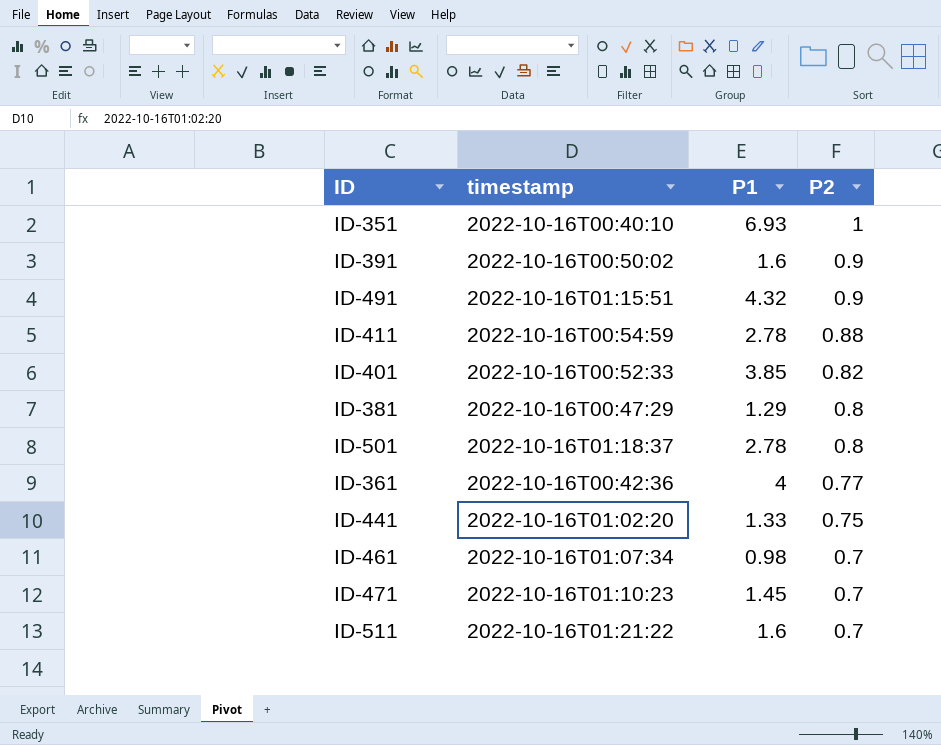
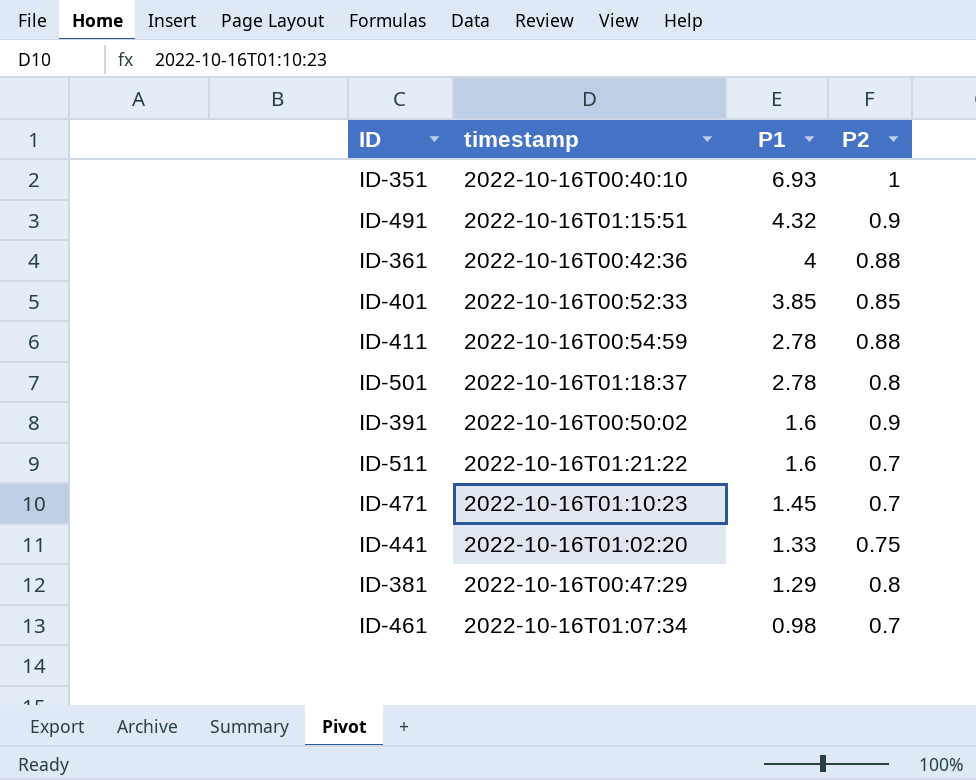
row order: P2 descending -> P1 descending
ID-361 | P2: 0.77 -> 0.88
ID-401 | P2: 0.82 -> 0.85

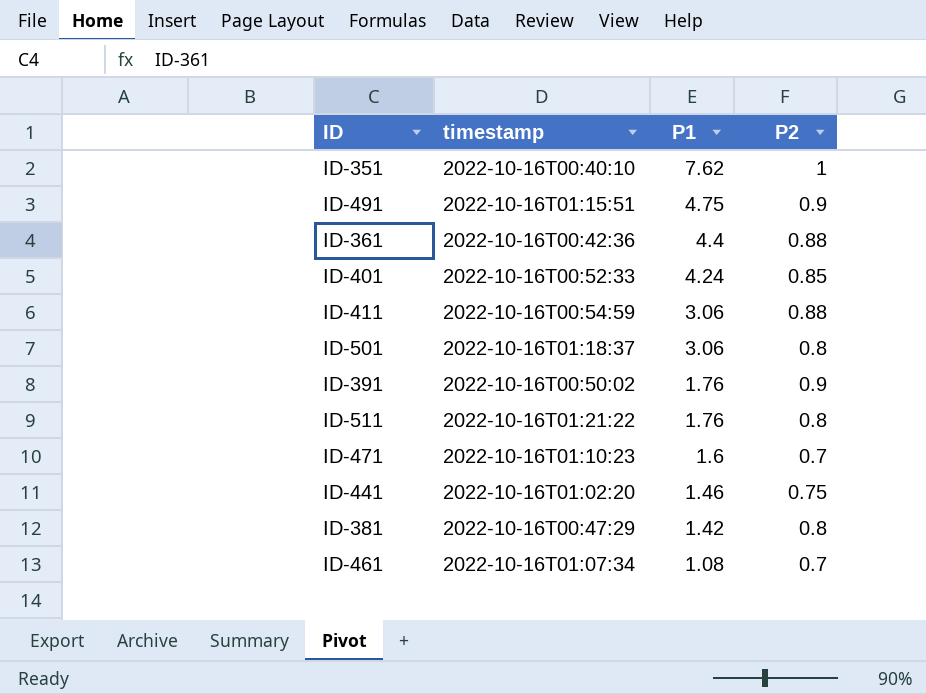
ID-351 | P1: 6.93 -> 7.62
ID-491 | P1: 4.32 -> 4.75
ID-361 | P1: 4 -> 4.4
ID-401 | P1: 3.85 -> 4.24
ID-411 | P1: 2.78 -> 3.06
ID-501 | P1: 2.78 -> 3.06
ID-391 | P1: 1.6 -> 1.76
ID-511 | P1: 1.6 -> 1.76
ID-511 | P2: 0.7 -> 0.8
ID-471 | P1: 1.45 -> 1.6
ID-441 | P1: 1.33 -> 1.46
ID-381 | P1: 1.29 -> 1.42
ID-461 | P1: 0.98 -> 1.08

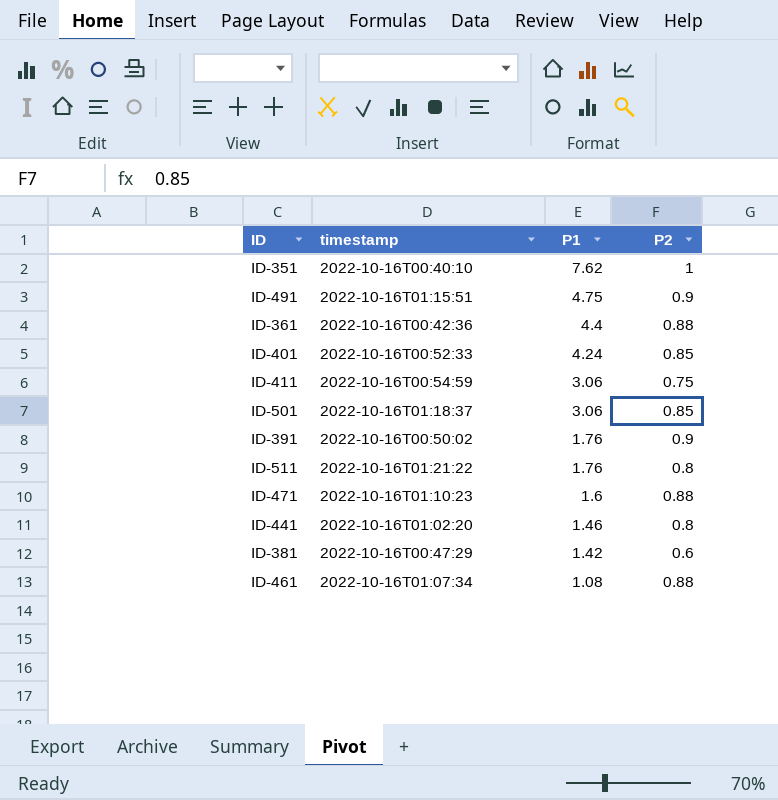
ID-411 | P2: 0.88 -> 0.75
ID-501 | P2: 0.8 -> 0.85
ID-471 | P2: 0.7 -> 0.88
ID-441 | P2: 0.75 -> 0.8
ID-381 | P2: 0.8 -> 0.6
ID-461 | P2: 0.7 -> 0.88

